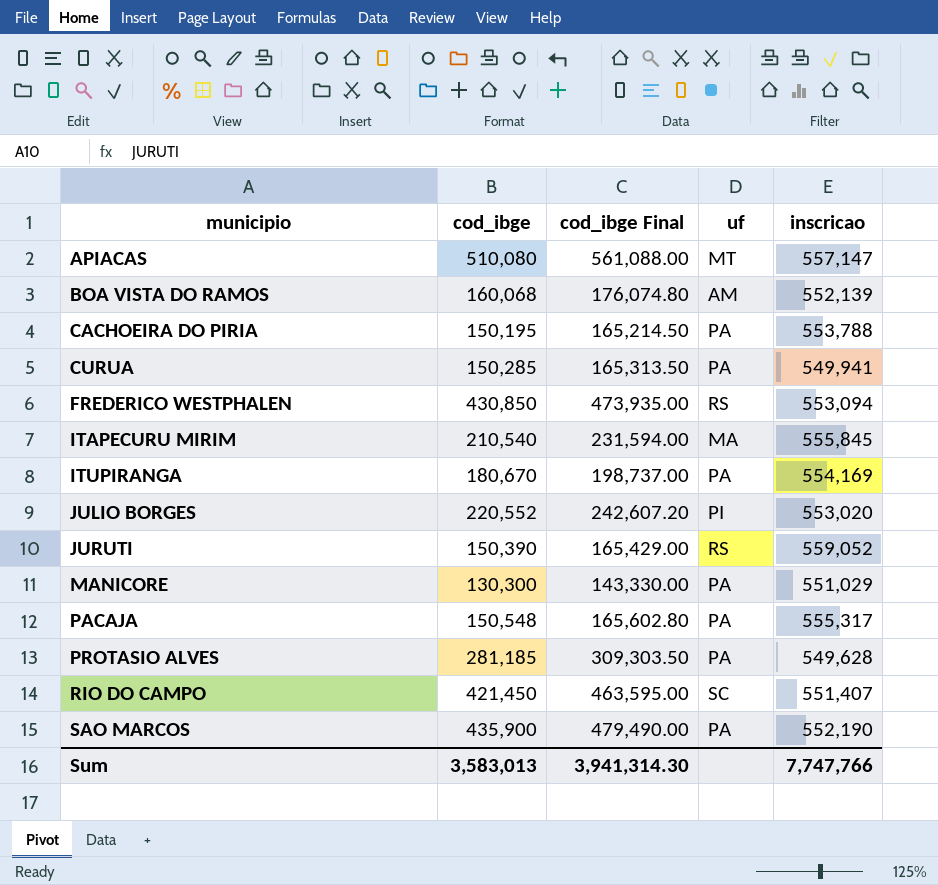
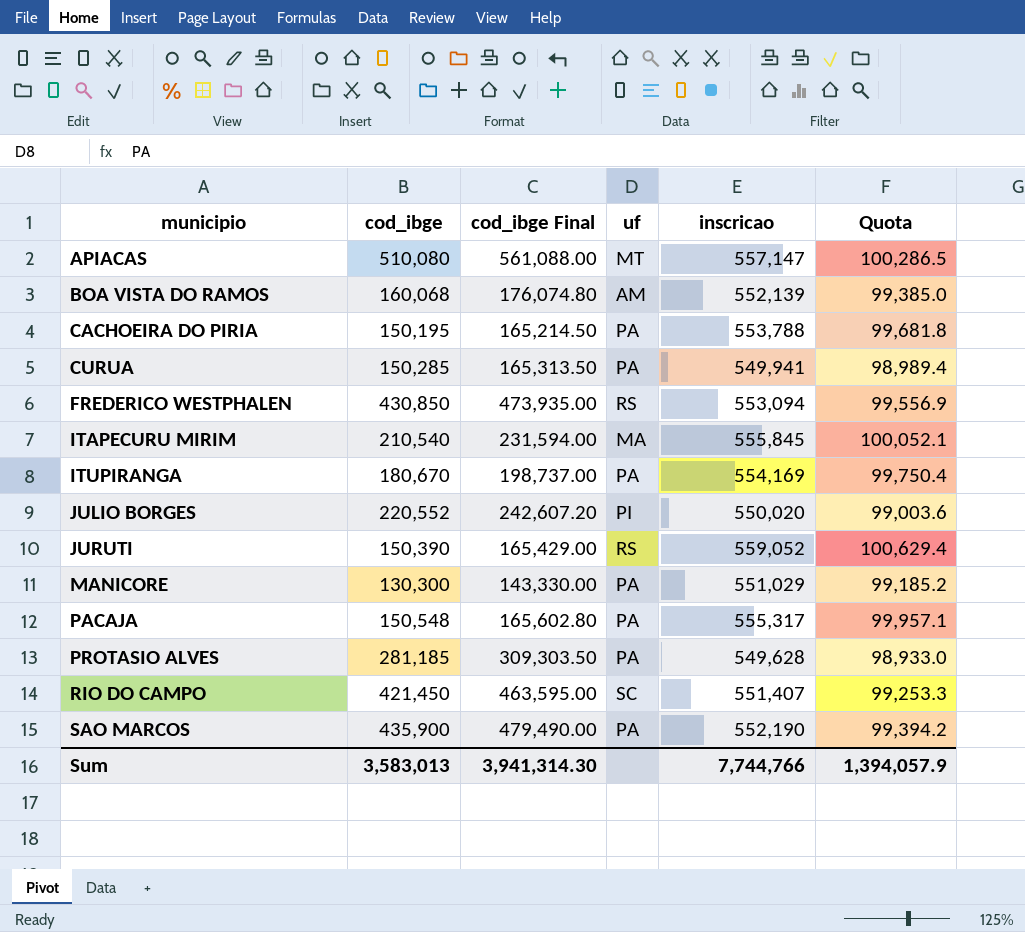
column Quota | formula: none -> [inscricao] * 0.18
JULIO BORGES | inscricao: 553,020 -> 550,020
Sum | inscricao: 7,747,766 -> 7,744,766

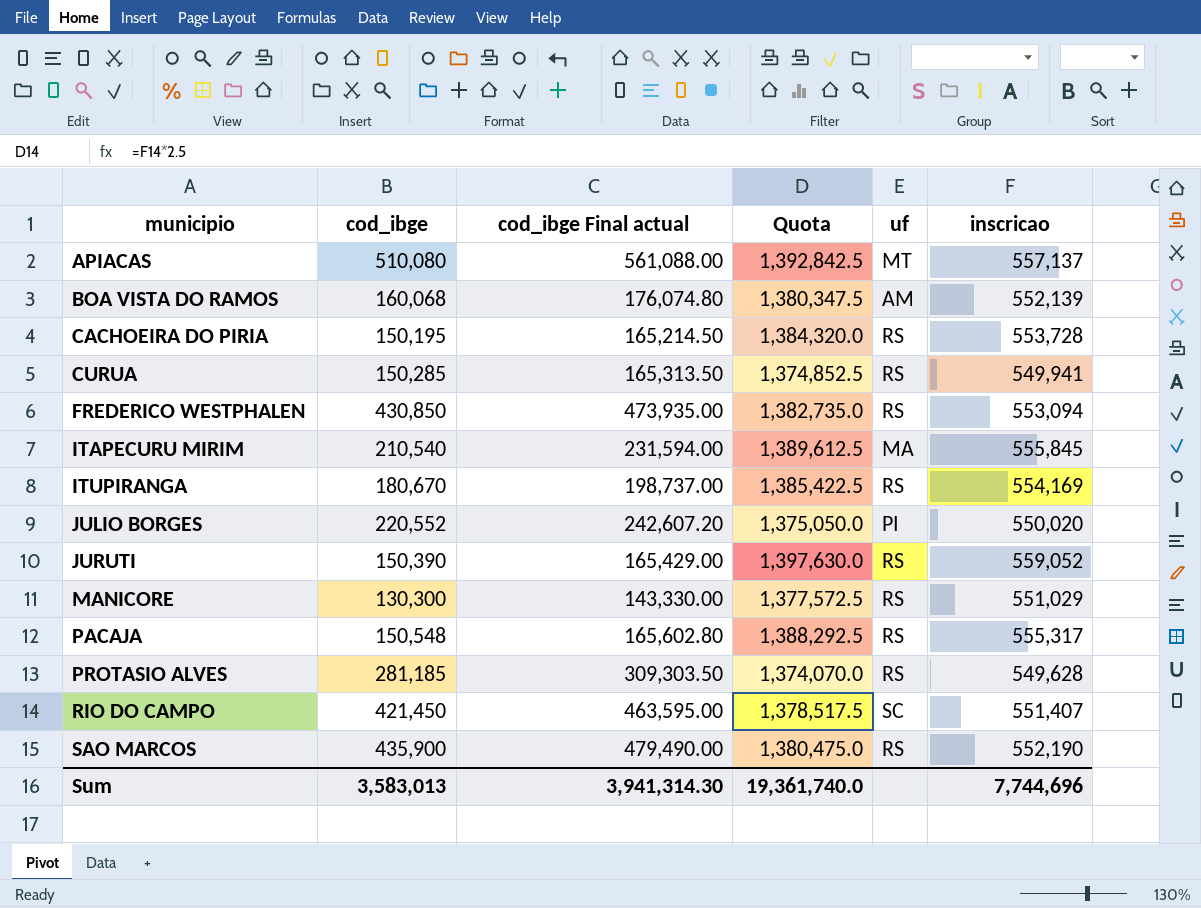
column name: cod_ibge Final -> cod_ibge Final actual
column Quota | formula: [inscricao] * 0.18 -> [inscricao] * 2.5
column Quota | position: 6 -> 4
APIACAS | inscricao: 557,147 -> 557,137
CACHOEIRA DO PIRIA | uf: PA -> RS
CACHOEIRA DO PIRIA | inscricao: 553,788 -> 553,728
CURUA | uf: PA -> RS
ITUPIRANGA | uf: PA -> RS
MANICORE | uf: PA -> RS
PACAJA | uf: PA -> RS
PROTASIO ALVES | uf: PA -> RS
SAO MARCOS | uf: PA -> RS
Sum | Quota: 1,394,057.9 -> 19,361,740.0
Sum | inscricao: 7,744,766 -> 7,744,696

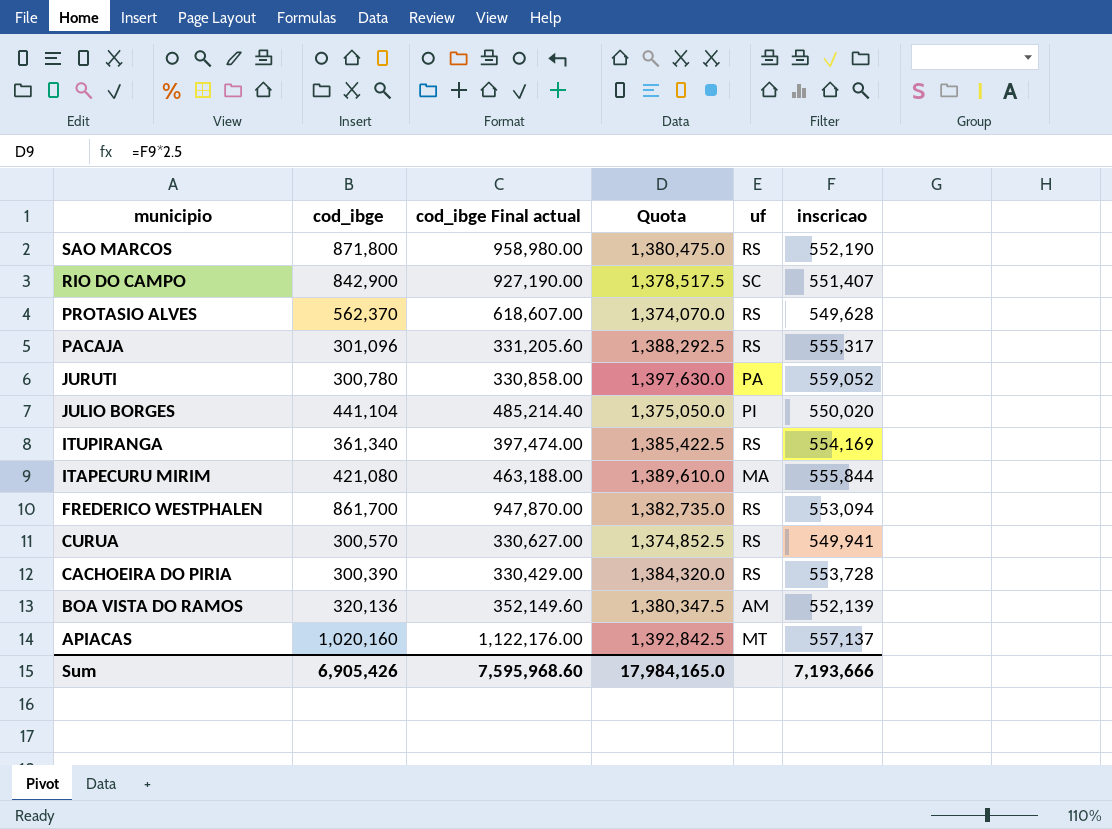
row order: municipio ascending -> municipio descending
row MANICORE: 130,300 | 143,330.00 | 1,377,572.5 | RS | 551,029 -> none
SAO MARCOS | cod_ibge: 435,900 -> 871,800
SAO MARCOS | cod_ibge Final actual: 479,490.00 -> 958,980.00
RIO DO CAMPO | cod_ibge: 421,450 -> 842,900
RIO DO CAMPO | cod_ibge Final actual: 463,595.00 -> 927,190.00
PROTASIO ALVES | cod_ibge: 281,185 -> 562,370
PROTASIO ALVES | cod_ibge Final actual: 309,303.50 -> 618,607.00
PACAJA | cod_ibge: 150,548 -> 301,096
PACAJA | cod_ibge Final actual: 165,602.80 -> 331,205.60
JURUTI | cod_ibge: 150,390 -> 300,780
JURUTI | cod_ibge Final actual: 165,429.00 -> 330,858.00
JURUTI | uf: RS -> PA
JULIO BORGES | cod_ibge: 220,552 -> 441,104
JULIO BORGES | cod_ibge Final actual: 242,607.20 -> 485,214.40
ITUPIRANGA | cod_ibge: 180,670 -> 361,340
ITUPIRANGA | cod_ibge Final actual: 198,737.00 -> 397,474.00
ITAPECURU MIRIM | cod_ibge: 210,540 -> 421,080
ITAPECURU MIRIM | cod_ibge Final actual: 231,594.00 -> 463,188.00
ITAPECURU MIRIM | Quota: 1,389,612.5 -> 1,389,610.0
ITAPECURU MIRIM | inscricao: 555,845 -> 555,844
FREDERICO WESTPHALEN | cod_ibge: 430,850 -> 861,700
FREDERICO WESTPHALEN | cod_ibge Final actual: 473,935.00 -> 947,870.00
CURUA | cod_ibge: 150,285 -> 300,570
CURUA | cod_ibge Final actual: 165,313.50 -> 330,627.00
CACHOEIRA DO PIRIA | cod_ibge: 150,195 -> 300,390
CACHOEIRA DO PIRIA | cod_ibge Final actual: 165,214.50 -> 330,429.00
BOA VISTA DO RAMOS | cod_ibge: 160,068 -> 320,136
BOA VISTA DO RAMOS | cod_ibge Final actual: 176,074.80 -> 352,149.60
APIACAS | cod_ibge: 510,080 -> 1,020,160
APIACAS | cod_ibge Final actual: 561,088.00 -> 1,122,176.00
Sum | cod_ibge: 3,583,013 -> 6,905,426
Sum | cod_ibge Final actual: 3,941,314.30 -> 7,595,968.60
Sum | Quota: 19,361,740.0 -> 17,984,165.0
Sum | inscricao: 7,744,696 -> 7,193,666

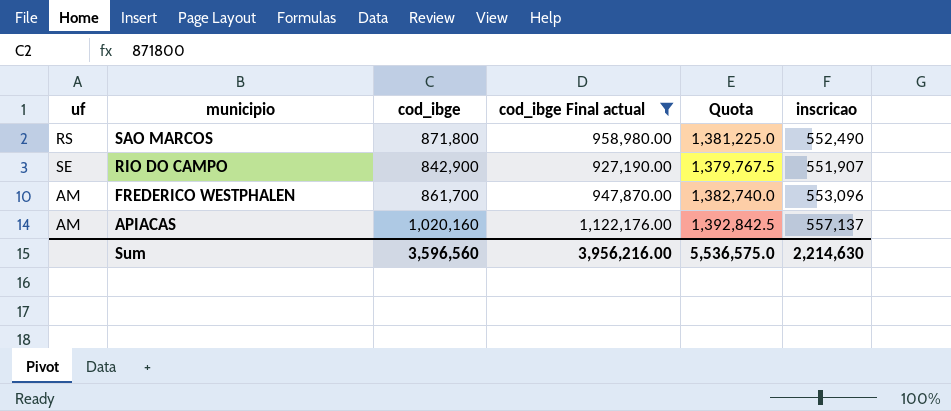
filter: none -> cod_ibge Final actual >= 927,190.00
column uf | position: 5 -> 1
SAO MARCOS | Quota: 1,380,475.0 -> 1,381,225.0
SAO MARCOS | inscricao: 552,190 -> 552,490
RIO DO CAMPO | uf: SC -> SE
RIO DO CAMPO | Quota: 1,378,517.5 -> 1,379,767.5
RIO DO CAMPO | inscricao: 551,407 -> 551,907
FREDERICO WESTPHALEN | uf: RS -> AM
FREDERICO WESTPHALEN | Quota: 1,382,735.0 -> 1,382,740.0
FREDERICO WESTPHALEN | inscricao: 553,094 -> 553,096
APIACAS | uf: MT -> AM
Sum | cod_ibge: 6,905,426 -> 3,596,560
Sum | cod_ibge Final actual: 7,595,968.60 -> 3,956,216.00
Sum | Quota: 17,984,165.0 -> 5,536,575.0
Sum | inscricao: 7,193,666 -> 2,214,630

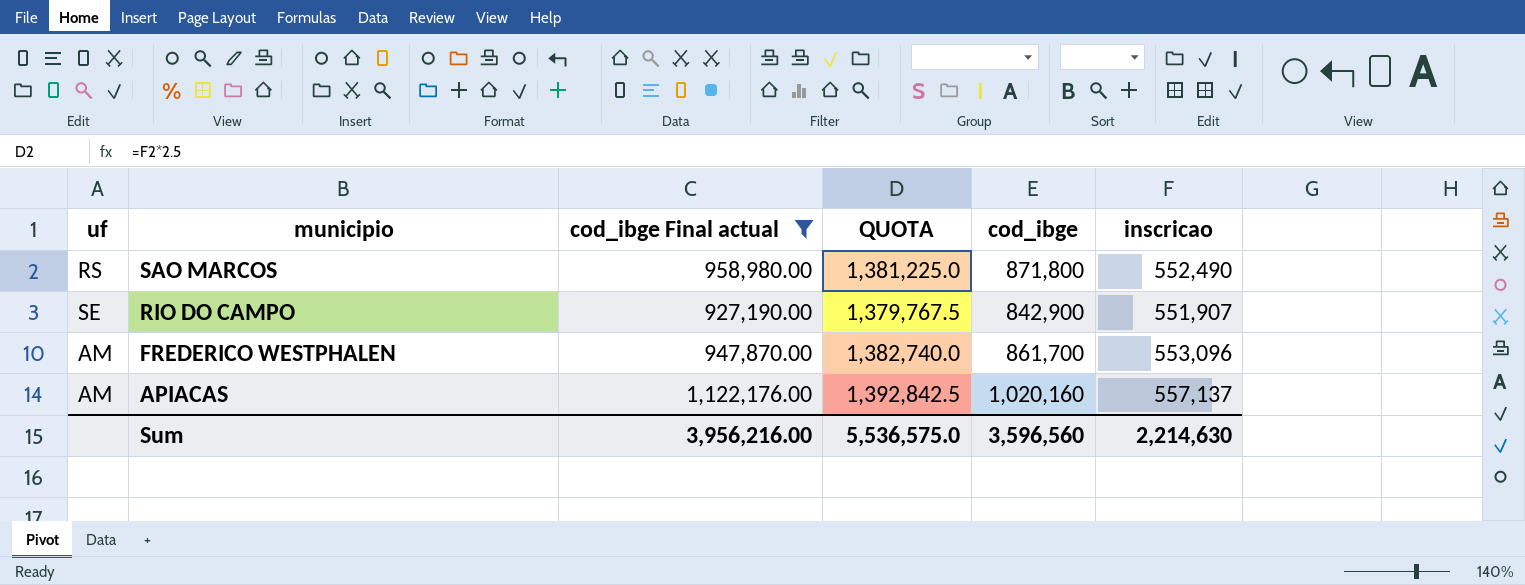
column name: Quota -> QUOTA
column cod_ibge | position: 3 -> 5

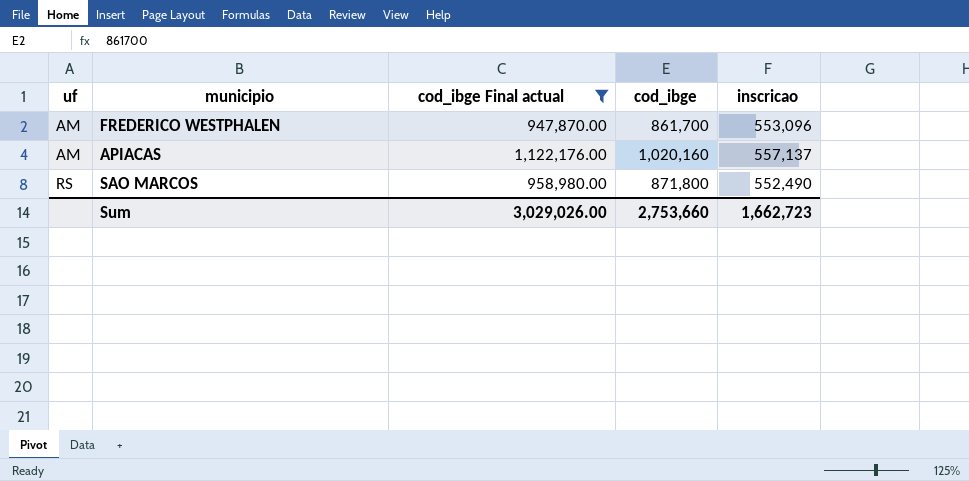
row order: municipio descending -> uf ascending
column QUOTA | formula: [inscricao] * 2.5 -> none
row RIO DO CAMPO: SE | 927,190.00 | 1,379,767.5 | 842,900 | 551,907 -> none
Sum | cod_ibge Final actual: 3,956,216.00 -> 3,029,026.00
Sum | cod_ibge: 3,596,560 -> 2,753,660
Sum | inscricao: 2,214,630 -> 1,662,723

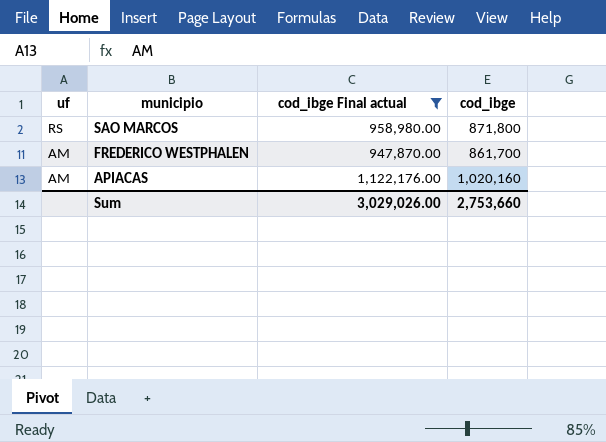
row order: uf ascending -> uf descending
column inscricao | position: 5 -> none

